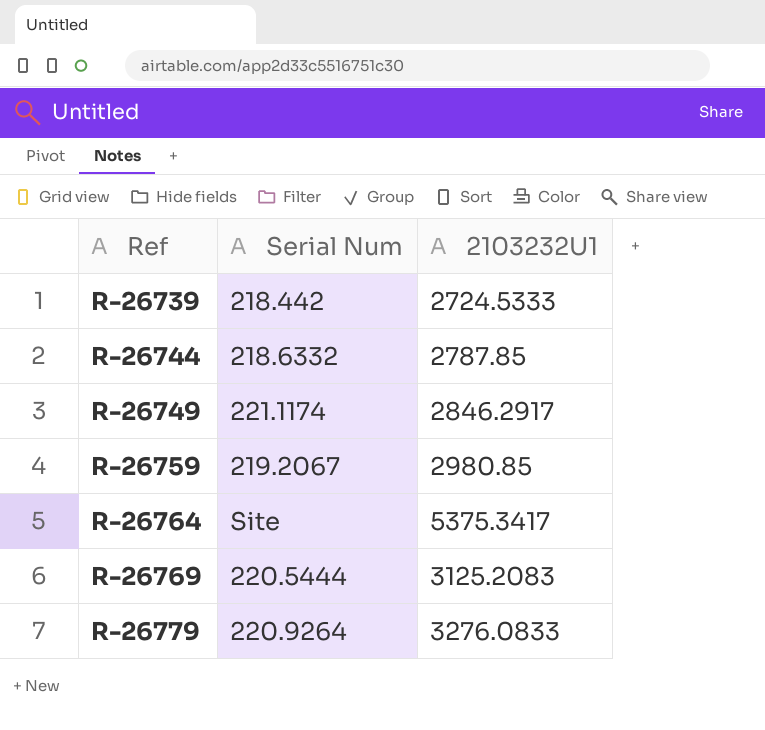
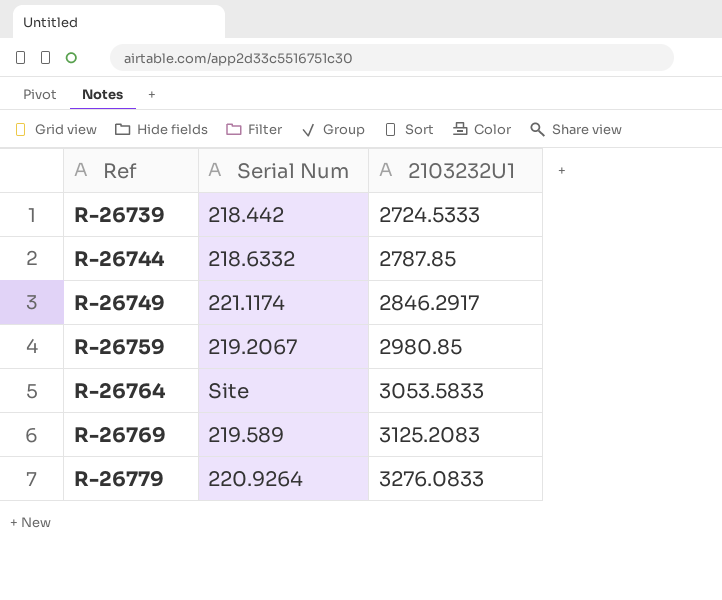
R-26764 | 2103232U1: 5375.3417 -> 3053.5833
R-26769 | Serial Num: 220.5444 -> 219.589

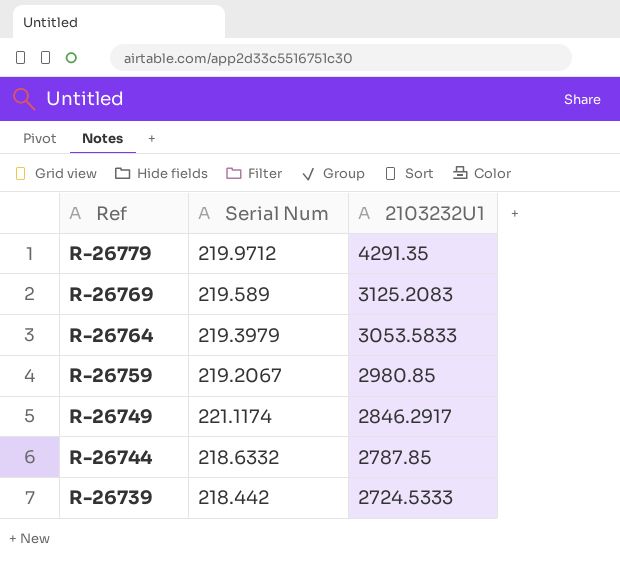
row order: Ref ascending -> Ref descending
R-26779 | Serial Num: 220.9264 -> 219.9712
R-26779 | 2103232U1: 3276.0833 -> 4291.35
R-26764 | Serial Num: Site -> 219.3979

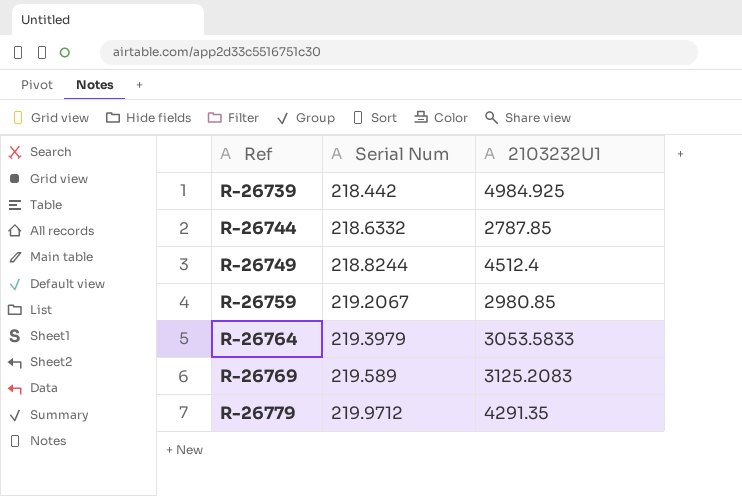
row order: Ref descending -> Ref ascending
R-26739 | 2103232U1: 2724.5333 -> 4984.925
R-26749 | Serial Num: 221.1174 -> 218.8244
R-26749 | 2103232U1: 2846.2917 -> 4512.4

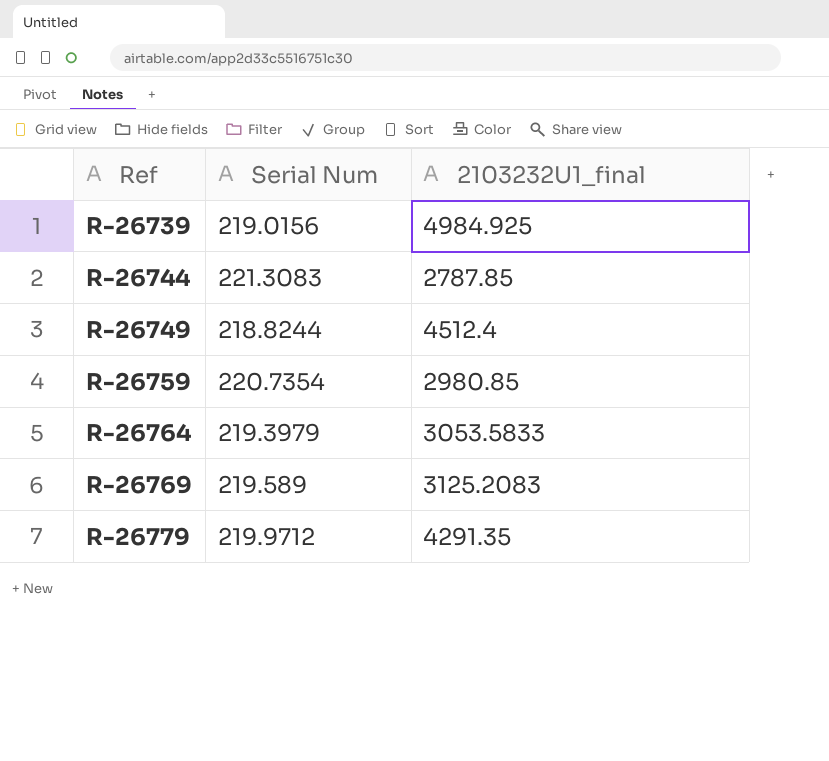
column name: 2103232U1 -> 2103232U1_final
R-26739 | Serial Num: 218.442 -> 219.0156
R-26744 | Serial Num: 218.6332 -> 221.3083
R-26759 | Serial Num: 219.2067 -> 220.7354

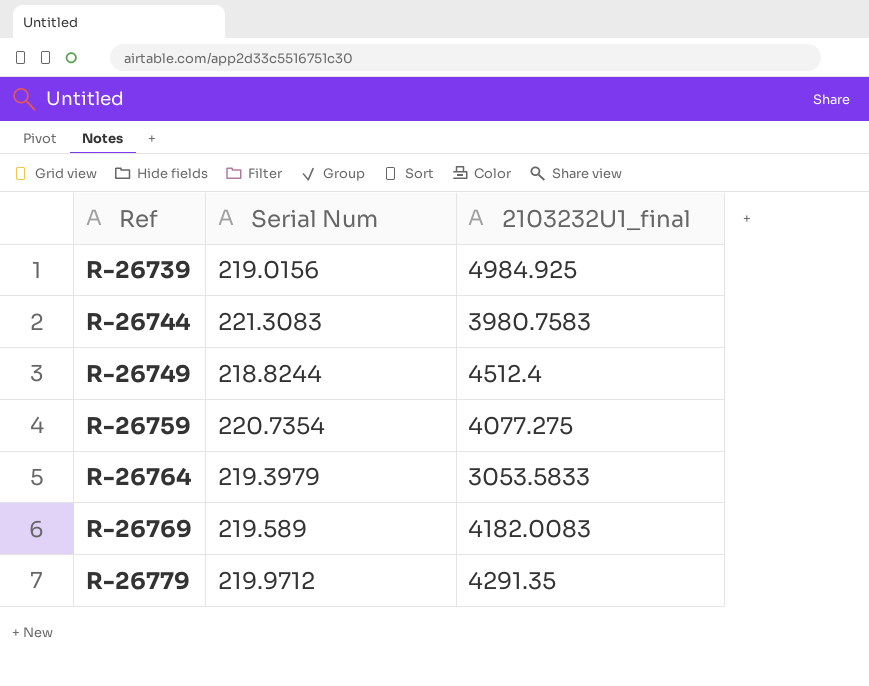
R-26744 | 2103232U1_final: 2787.85 -> 3980.7583
R-26759 | 2103232U1_final: 2980.85 -> 4077.275
R-26769 | 2103232U1_final: 3125.2083 -> 4182.0083

